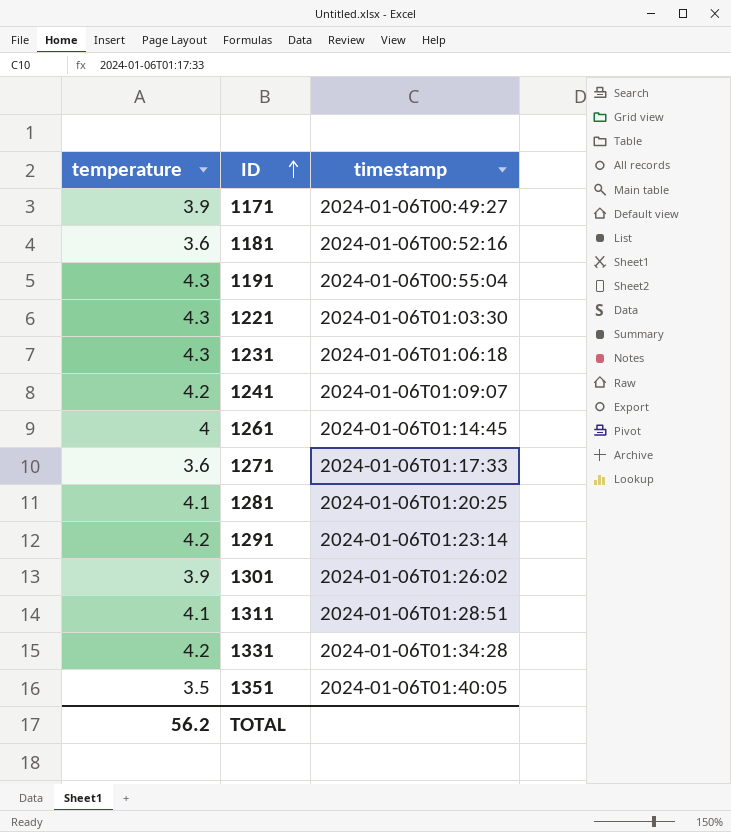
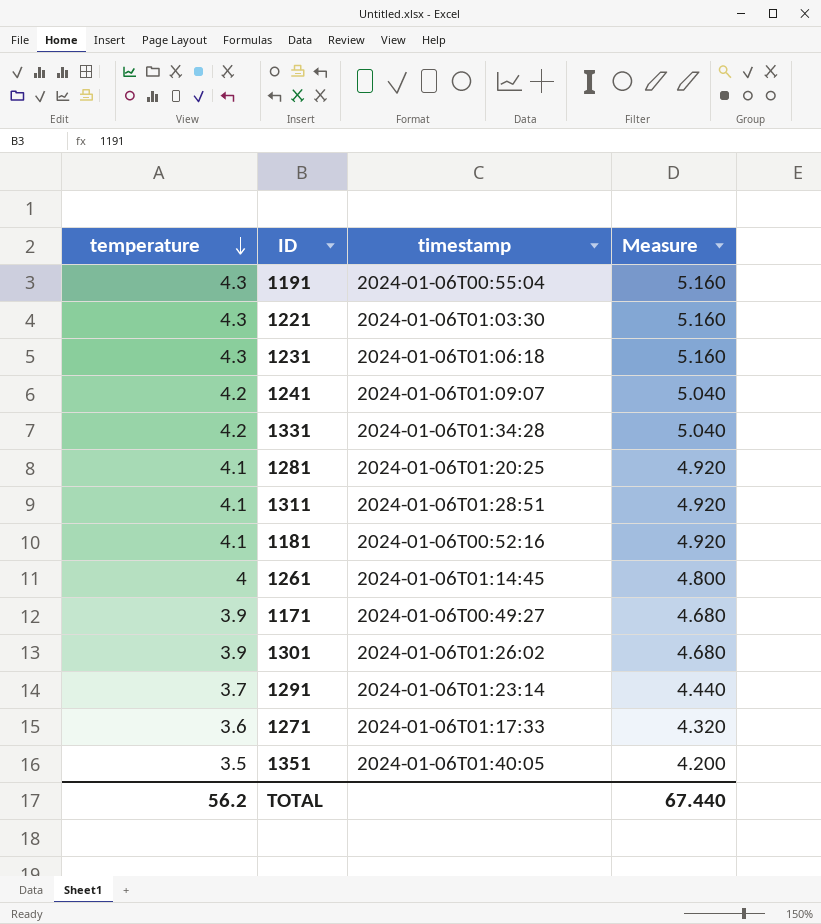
row order: ID ascending -> temperature descending
column Measure | formula: none -> [temperature] * 1.2
1181 | temperature: 3.6 -> 4.1
1291 | temperature: 4.2 -> 3.7

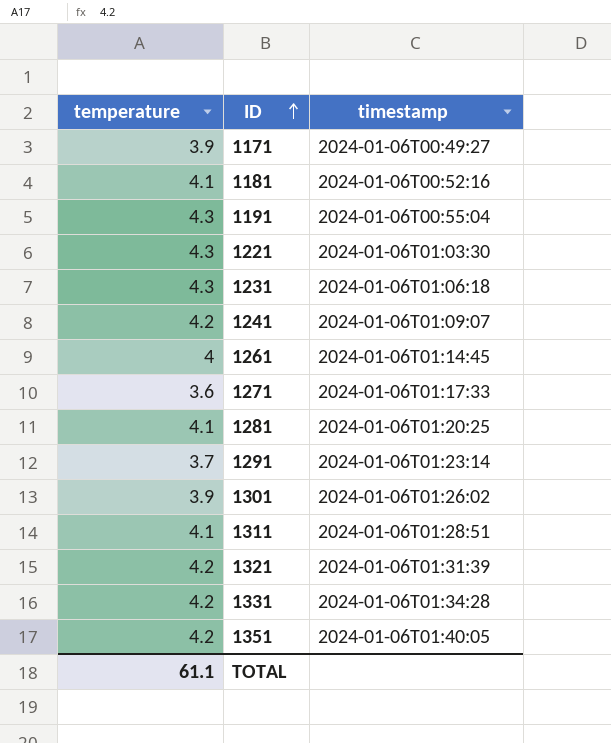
row order: temperature descending -> ID ascending
column Measure | formula: [temperature] * 1.2 -> none
row 1321: none -> 4.2 | 2024-01-06T01:31:39
1351 | temperature: 3.5 -> 4.2
TOTAL | temperature: 56.2 -> 61.1

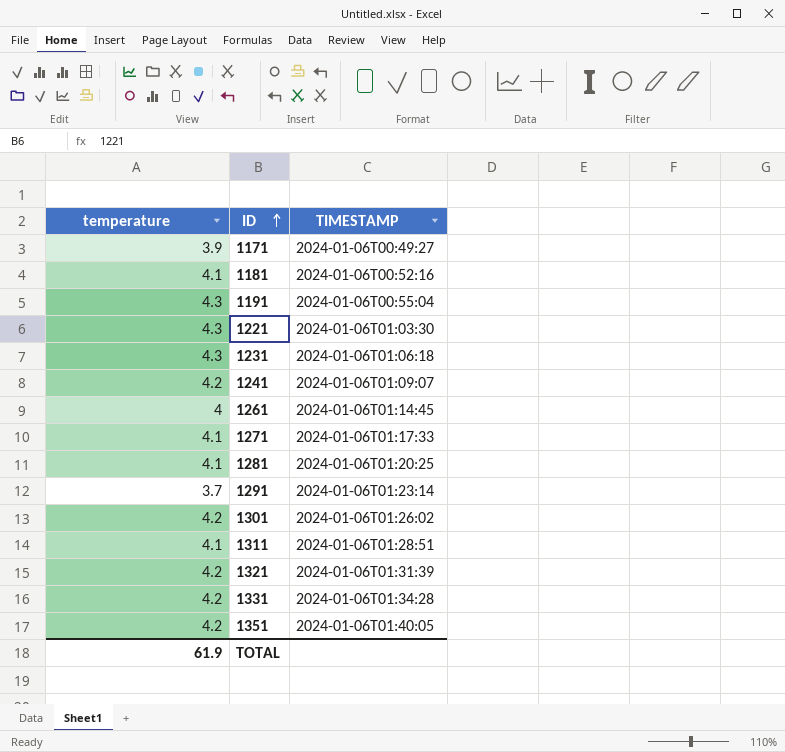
column name: timestamp -> TIMESTAMP
1271 | temperature: 3.6 -> 4.1
1301 | temperature: 3.9 -> 4.2
TOTAL | temperature: 61.1 -> 61.9

